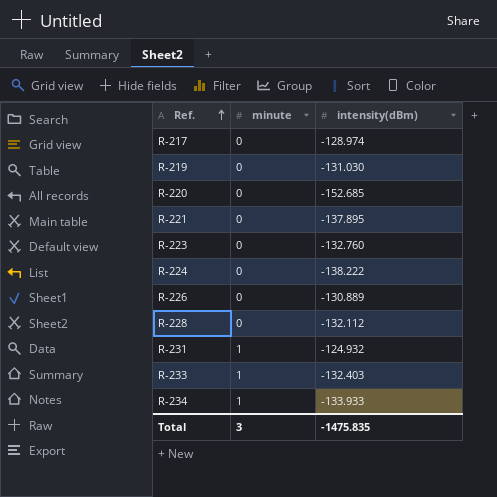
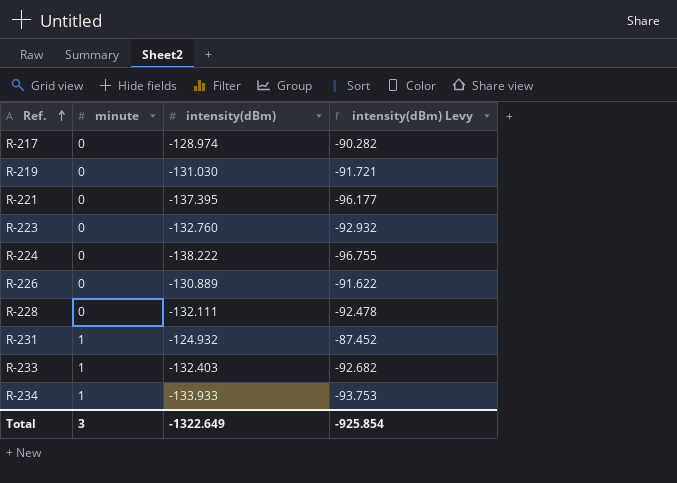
column intensity(dBm) Levy | formula: none -> [intensity(dBm)] * 0.7
row R-220: 0 | -152.685 -> none
R-221 | intensity(dBm): -137.895 -> -137.395
R-228 | intensity(dBm): -132.112 -> -132.111
Total | intensity(dBm): -1475.835 -> -1322.649

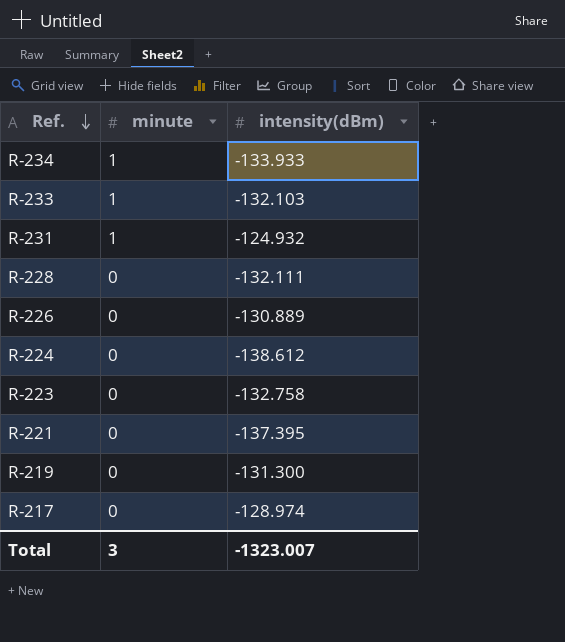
row order: Ref. ascending -> Ref. descending
column intensity(dBm) Levy | formula: [intensity(dBm)] * 0.7 -> none
R-233 | intensity(dBm): -132.403 -> -132.103
R-224 | intensity(dBm): -138.222 -> -138.612
R-223 | intensity(dBm): -132.760 -> -132.758
R-219 | intensity(dBm): -131.030 -> -131.300
Total | intensity(dBm): -1322.649 -> -1323.007

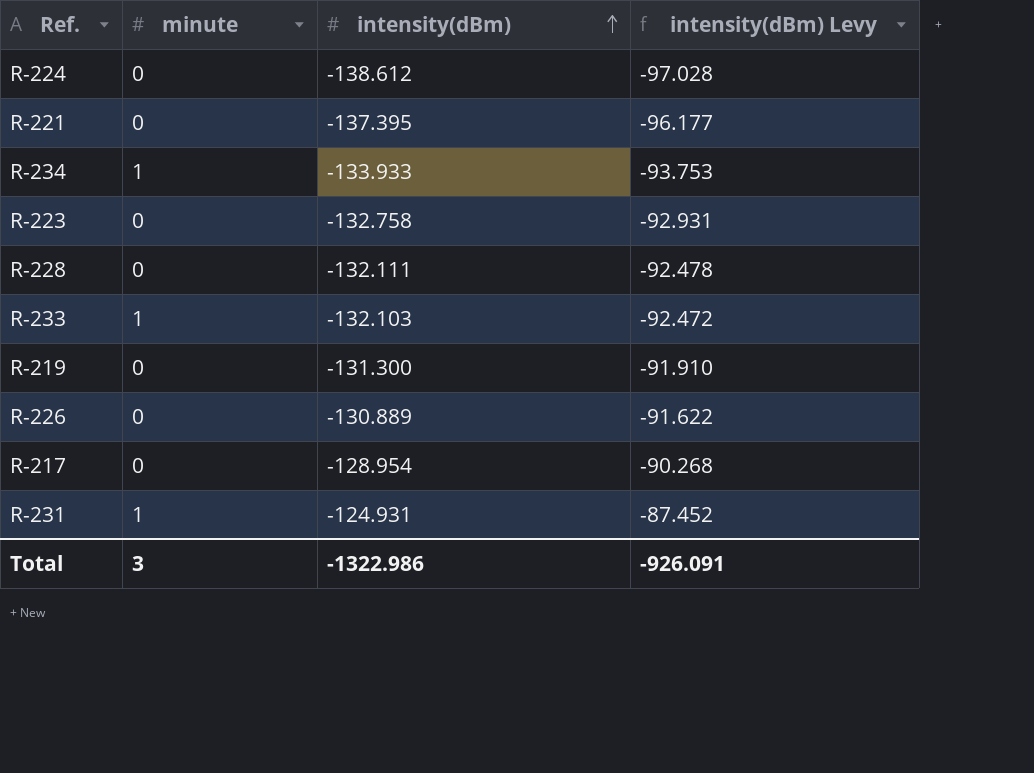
row order: Ref. descending -> intensity(dBm) ascending
column intensity(dBm) Levy | formula: none -> [intensity(dBm)] * 0.7
R-217 | intensity(dBm): -128.974 -> -128.954
R-231 | intensity(dBm): -124.932 -> -124.931
Total | intensity(dBm): -1323.007 -> -1322.986

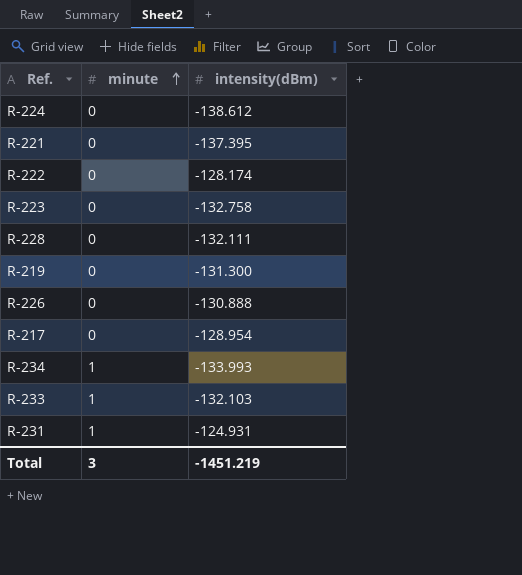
row order: intensity(dBm) ascending -> minute ascending
column intensity(dBm) Levy | formula: [intensity(dBm)] * 0.7 -> none
row R-222: none -> 0 | -128.174
R-226 | intensity(dBm): -130.889 -> -130.888
R-234 | intensity(dBm): -133.933 -> -133.993
Total | intensity(dBm): -1322.986 -> -1451.219

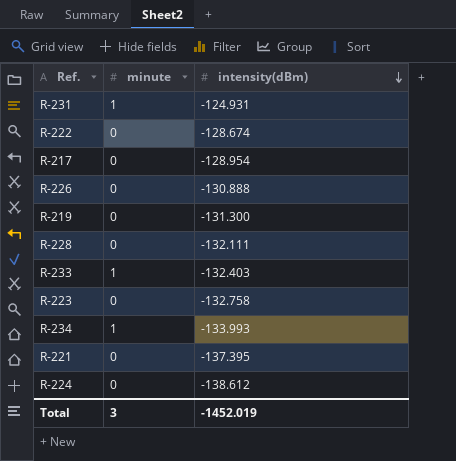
row order: minute ascending -> intensity(dBm) descending
R-222 | intensity(dBm): -128.174 -> -128.674
R-233 | intensity(dBm): -132.103 -> -132.403
Total | intensity(dBm): -1451.219 -> -1452.019

